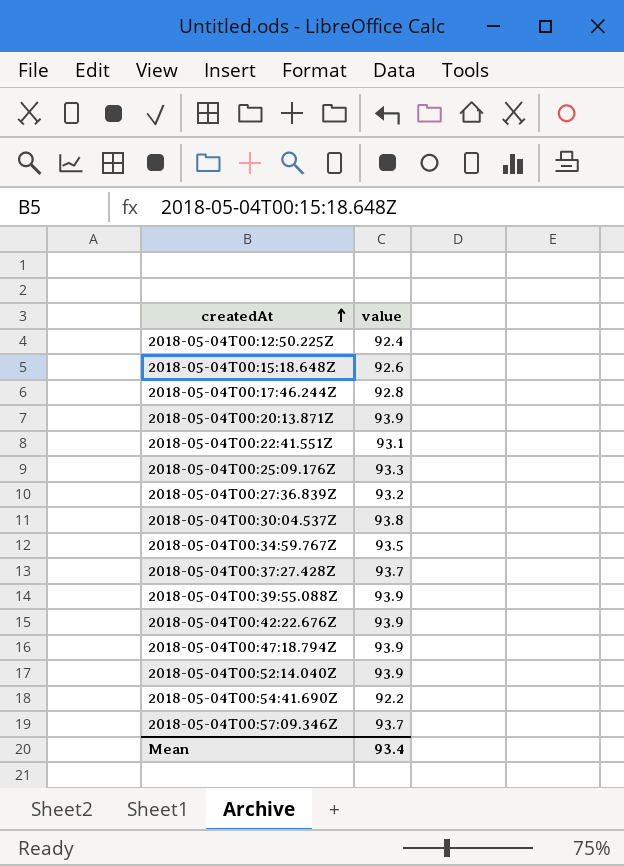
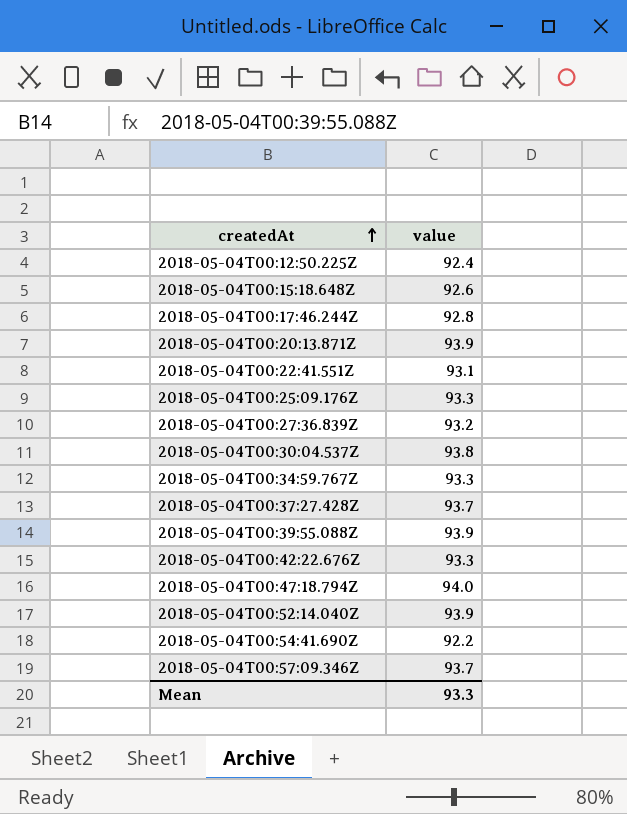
2018-05-04T00:34:59.767Z | value: 93.5 -> 93.3
2018-05-04T00:42:22.676Z | value: 93.9 -> 93.3
2018-05-04T00:47:18.794Z | value: 93.9 -> 94.0
Mean | value: 93.4 -> 93.3

